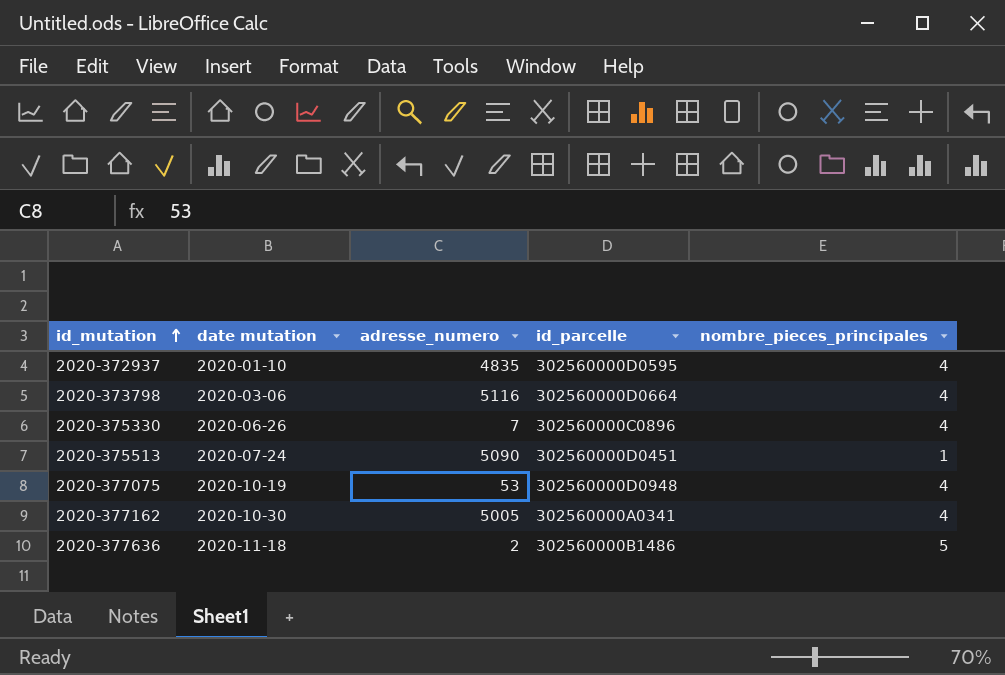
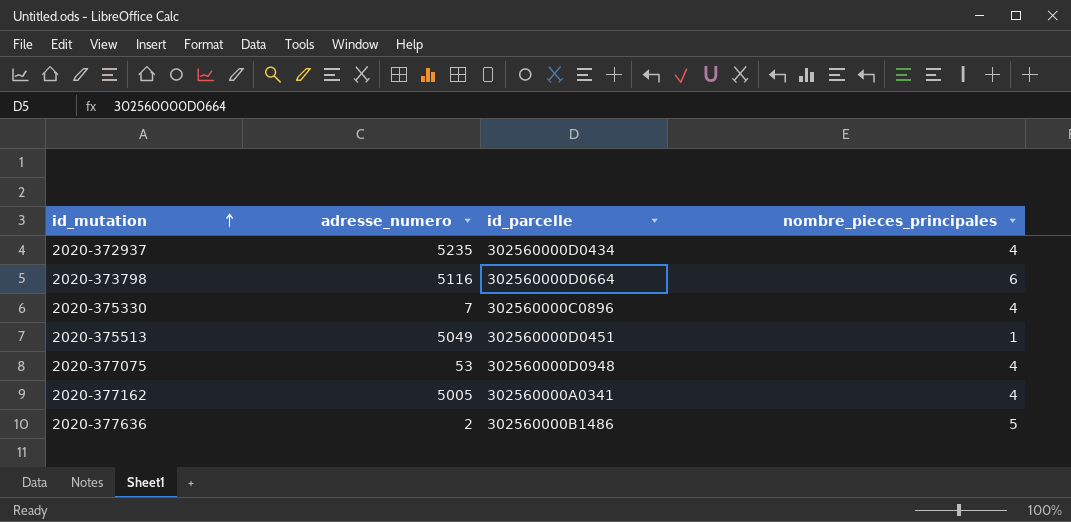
column date mutation | position: 2 -> none
2020-372937 | adresse_numero: 4835 -> 5235
2020-372937 | id_parcelle: 302560000D0595 -> 302560000D0434
2020-373798 | nombre_pieces_principales: 4 -> 6
2020-375513 | adresse_numero: 5090 -> 5049

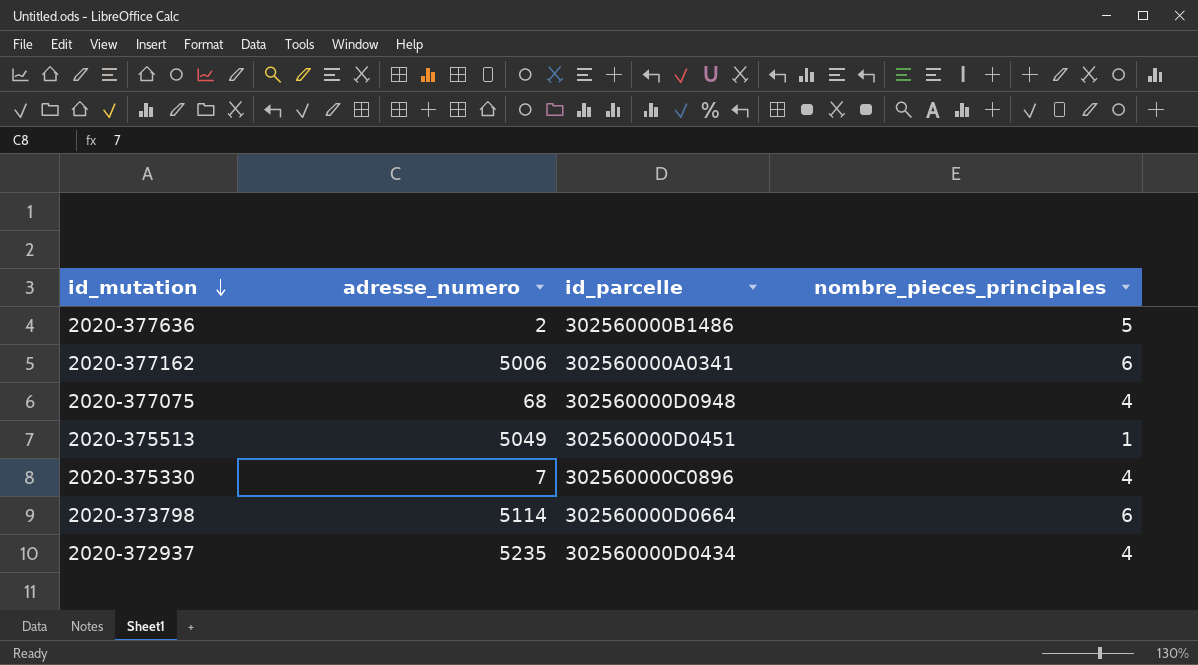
row order: id_mutation ascending -> id_mutation descending
2020-377162 | adresse_numero: 5005 -> 5006
2020-377162 | nombre_pieces_principales: 4 -> 6
2020-377075 | adresse_numero: 53 -> 68
2020-373798 | adresse_numero: 5116 -> 5114

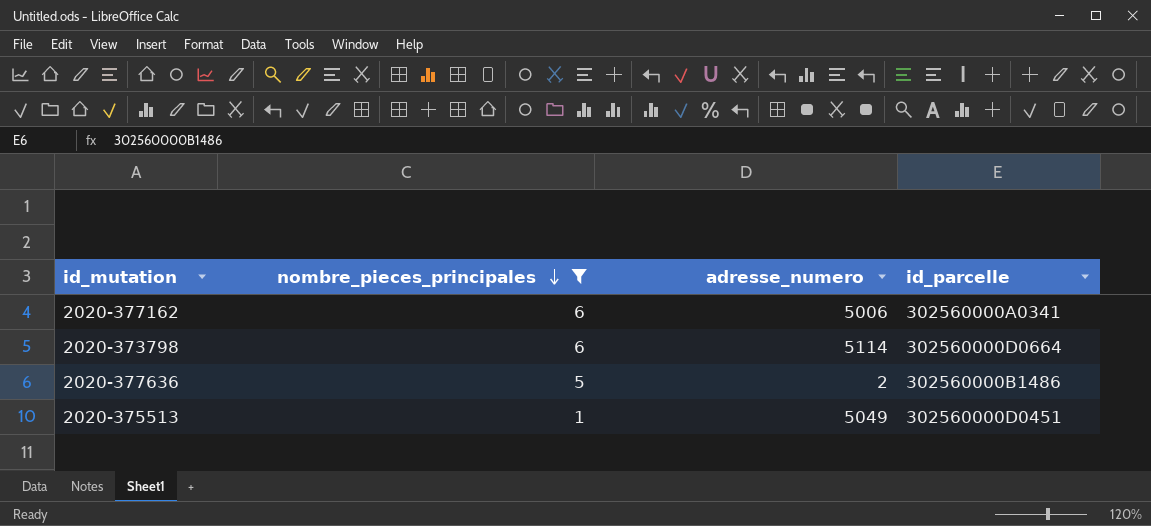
filter: none -> nombre_pieces_principales != 4
row order: id_mutation descending -> nombre_pieces_principales descending
column nombre_pieces_principales | position: 4 -> 2

